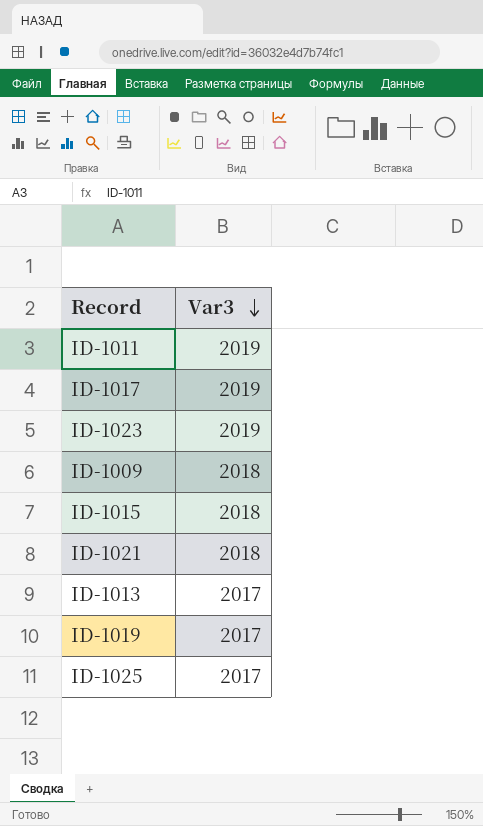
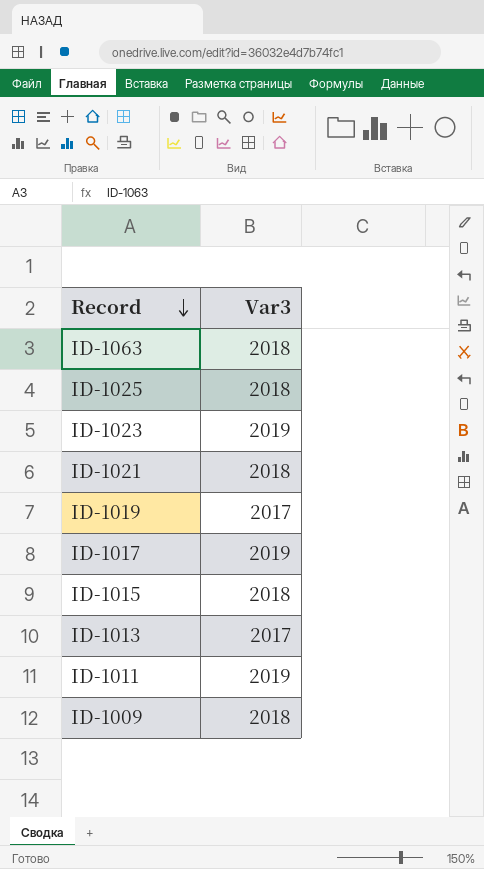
row order: Var3 descending -> Record descending
row ID-1063: none -> 2018
ID-1025 | Var3: 2017 -> 2018

